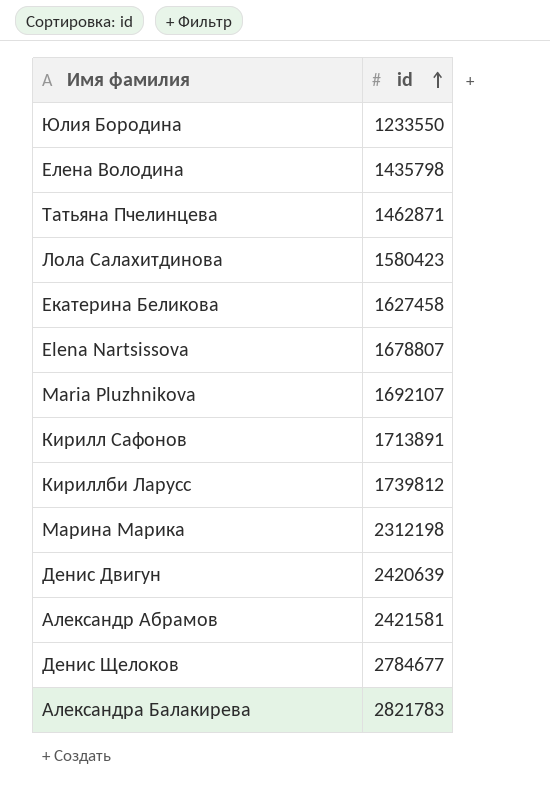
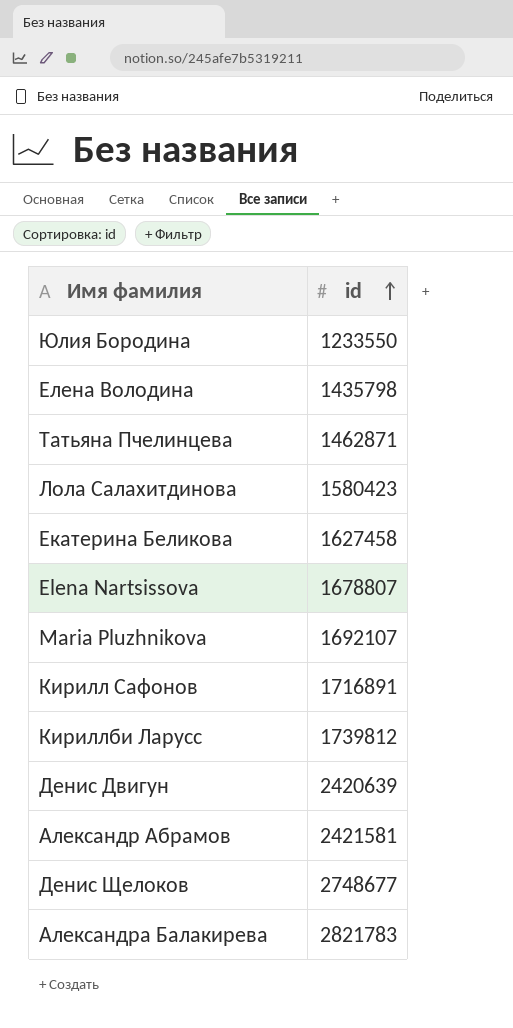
row Марина Марика: 2312198 -> none
Кирилл Сафонов | id: 1713891 -> 1716891
Денис Щелоков | id: 2784677 -> 2748677

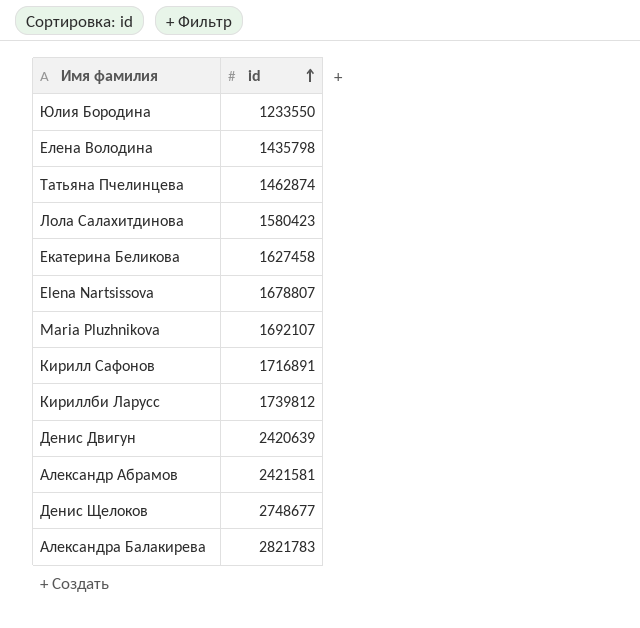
Татьяна Пчелинцева | id: 1462871 -> 1462874

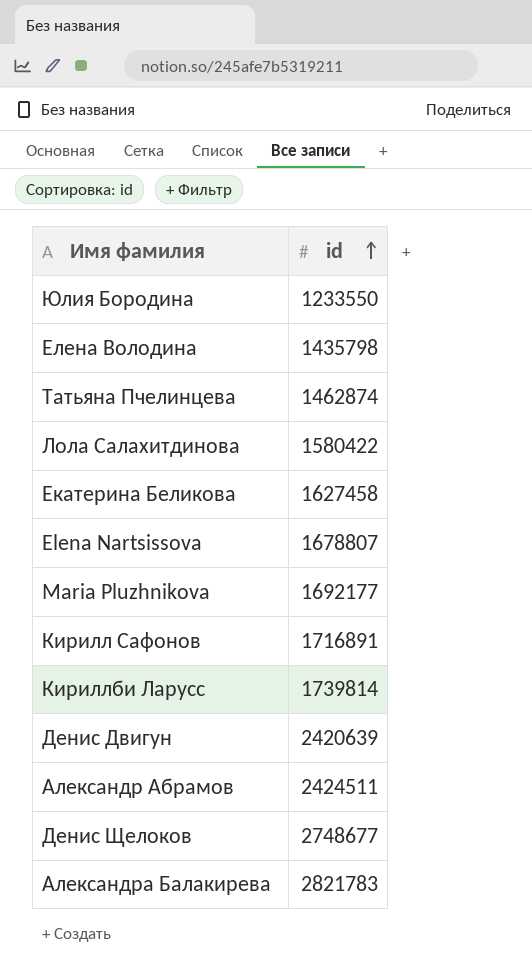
Лола Салахитдинова | id: 1580423 -> 1580422
Maria Pluzhnikova | id: 1692107 -> 1692177
Кириллби Ларусс | id: 1739812 -> 1739814
Александр Абрамов | id: 2421581 -> 2424511

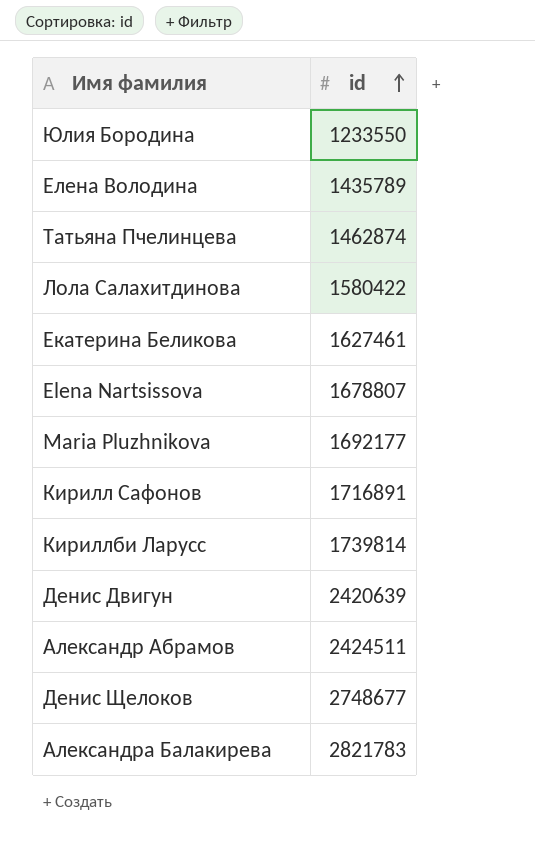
Елена Володина | id: 1435798 -> 1435789
Екатерина Беликова | id: 1627458 -> 1627461

